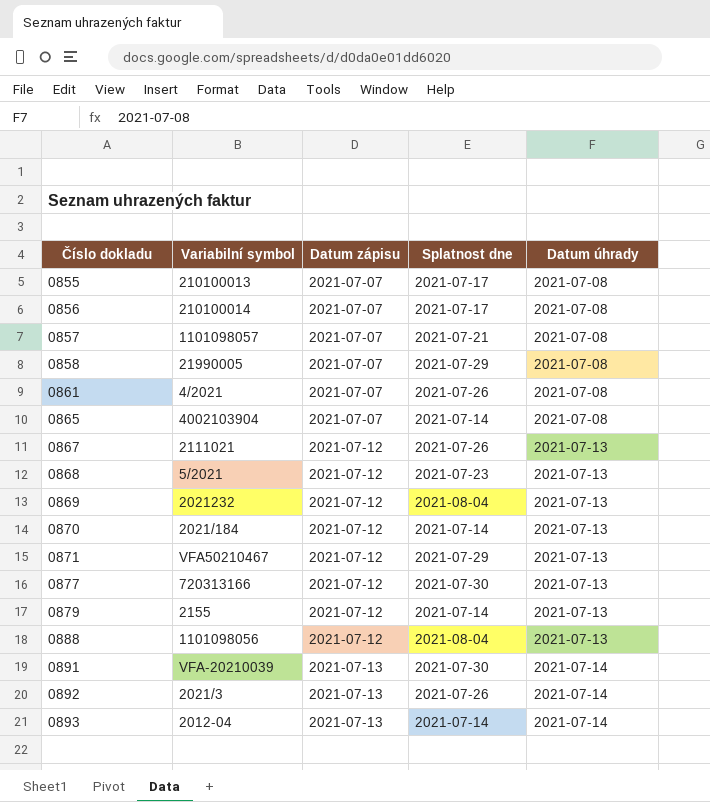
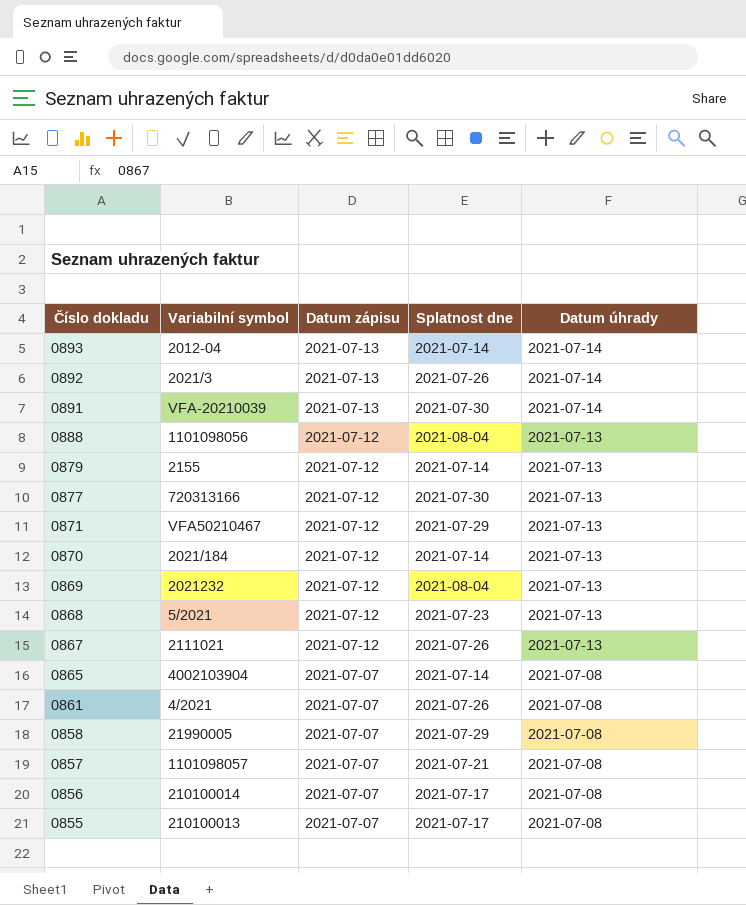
row order: Číslo dokladu ascending -> Číslo dokladu descending

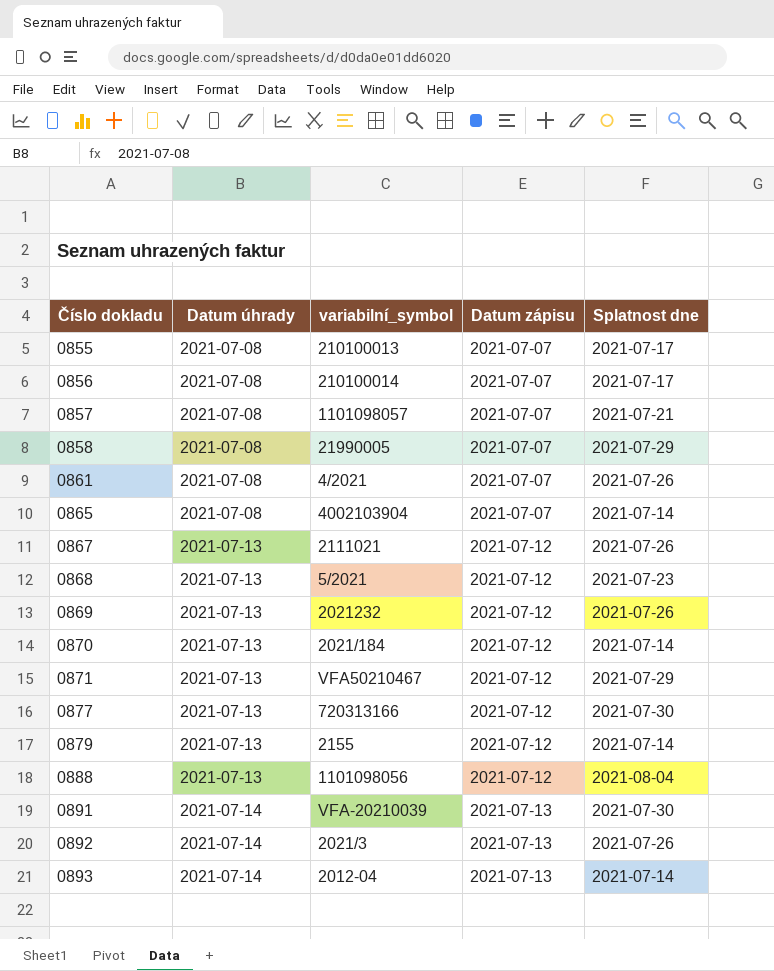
row order: Číslo dokladu descending -> Číslo dokladu ascending
column Datum úhrady | position: 5 -> 2
column name: Variabilní symbol -> variabilní_symbol
0869 | Splatnost dne: 2021-08-04 -> 2021-07-26

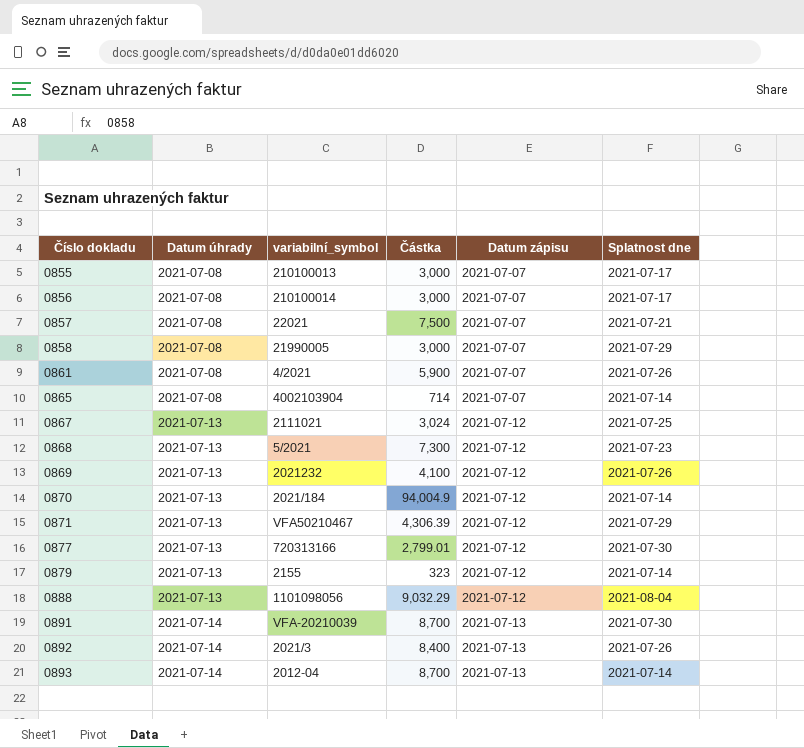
column Částka | position: none -> 4
0857 | variabilní_symbol: 1101098057 -> 22021
0867 | Splatnost dne: 2021-07-26 -> 2021-07-25

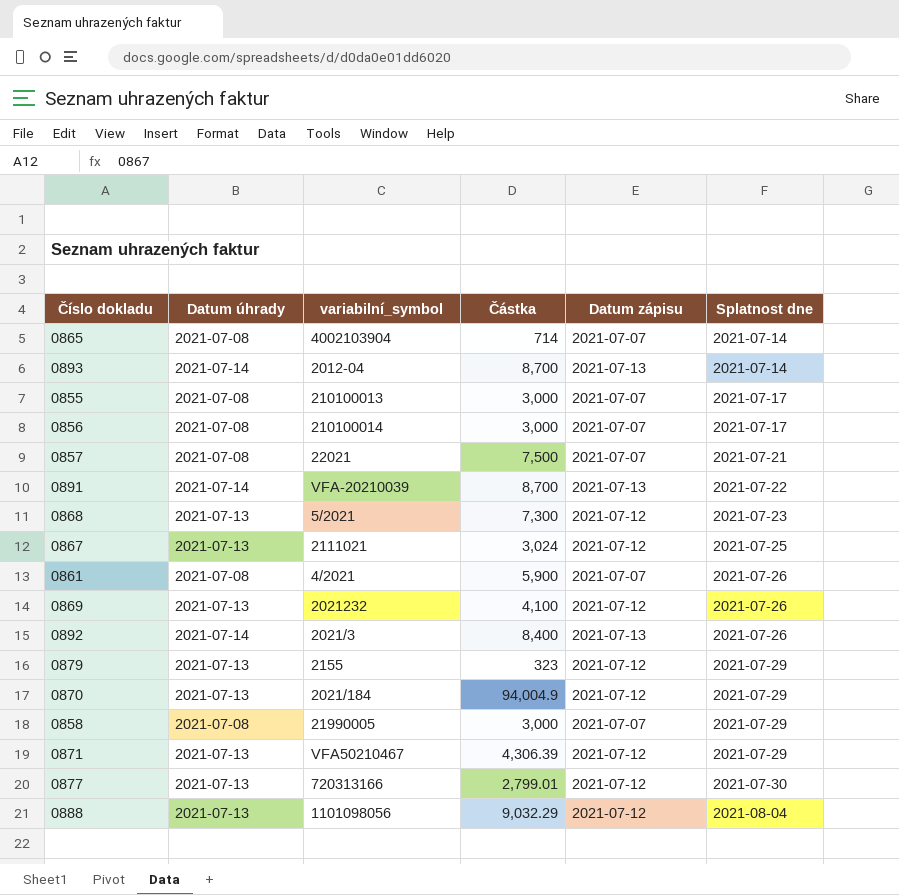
row order: Číslo dokladu ascending -> Splatnost dne ascending
0891 | Splatnost dne: 2021-07-30 -> 2021-07-22
0879 | Splatnost dne: 2021-07-14 -> 2021-07-29
0870 | Splatnost dne: 2021-07-14 -> 2021-07-29

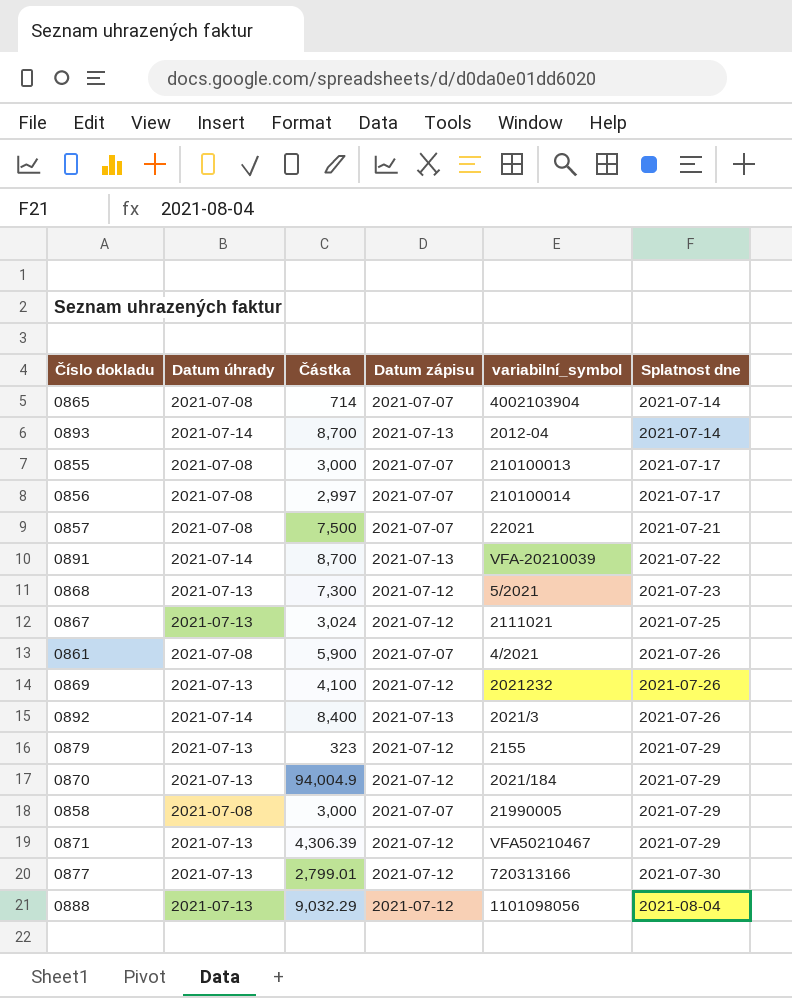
column variabilní_symbol | position: 3 -> 5
0856 | Částka: 3,000 -> 2,997

